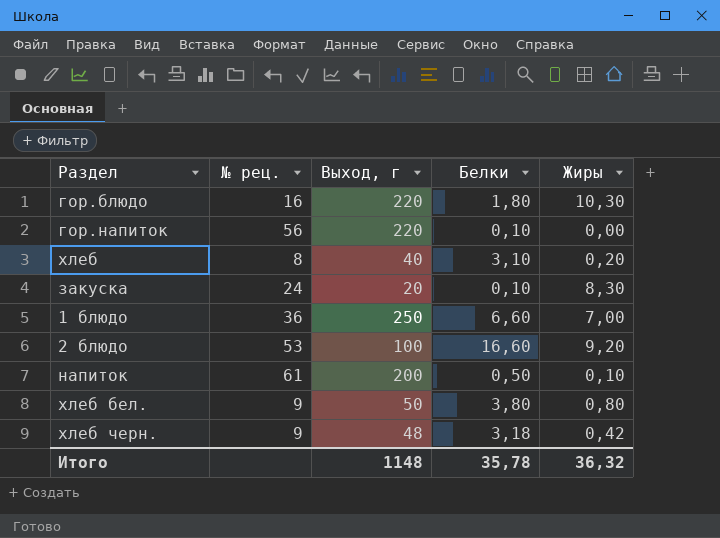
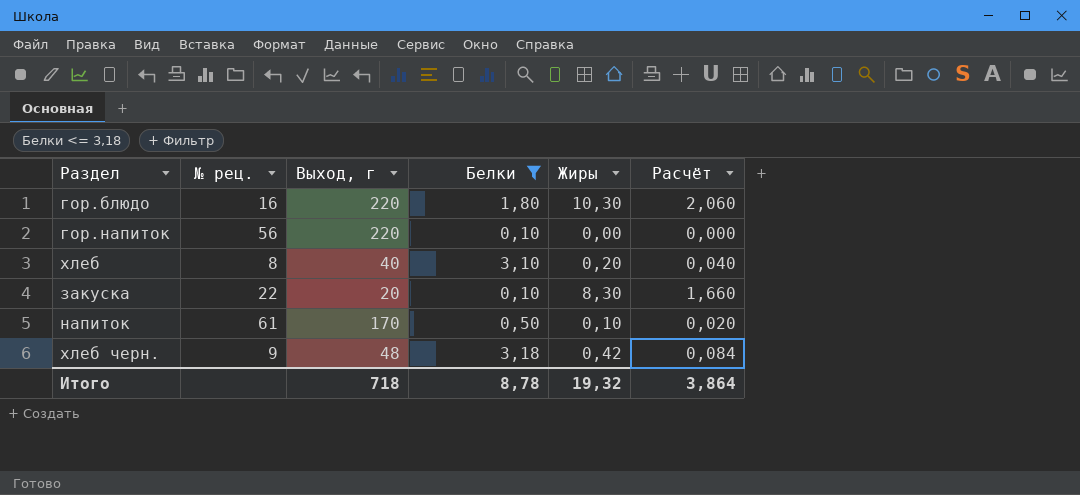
filter: none -> Белки <= 3,18
column Расчёт | formula: none -> [Жиры] * 0,2
закуска | № рец.: 24 -> 22
напиток | Выход, г: 200 -> 170
Итого | Выход, г: 1148 -> 718
Итого | Белки: 35,78 -> 8,78
Итого | Жиры: 36,32 -> 19,32

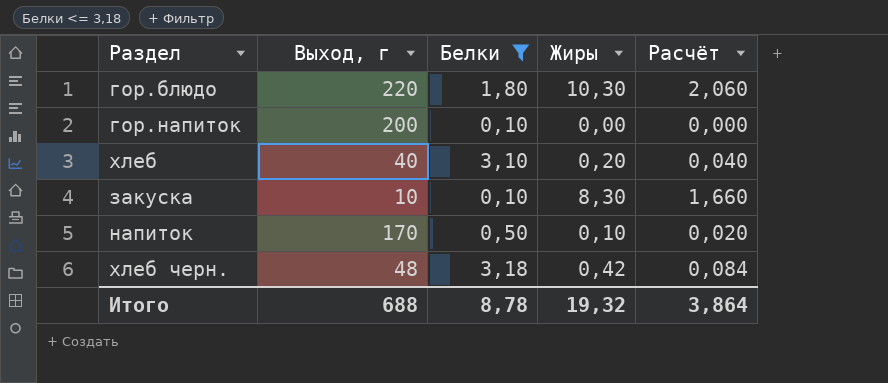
column № рец. | position: 2 -> none
гор.напиток | Выход, г: 220 -> 200
закуска | Выход, г: 20 -> 10
Итого | Выход, г: 718 -> 688

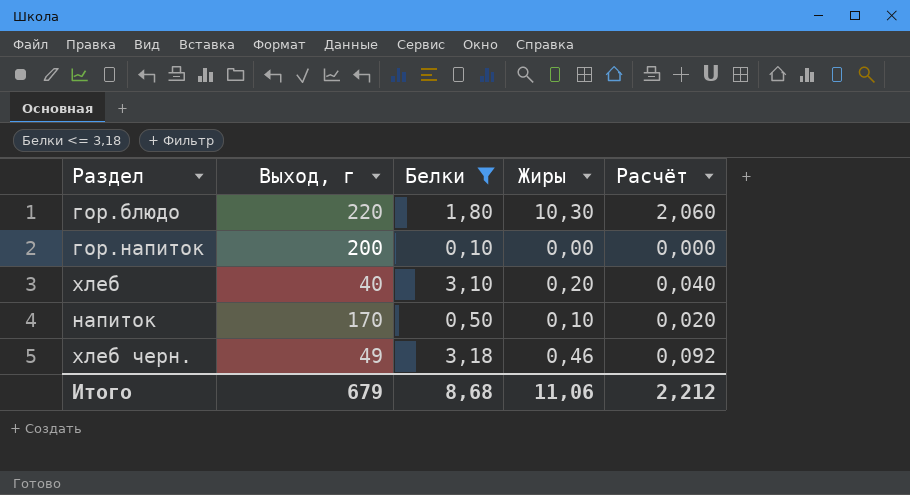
row закуска: 10 | 0,10 | 8,30 | 1,660 -> none
хлеб черн. | Выход, г: 48 -> 49
хлеб черн. | Жиры: 0,42 -> 0,46
хлеб черн. | Расчёт: 0,084 -> 0,092
Итого | Выход, г: 688 -> 679
Итого | Белки: 8,78 -> 8,68
Итого | Жиры: 19,32 -> 11,06
Итого | Расчёт: 3,864 -> 2,212

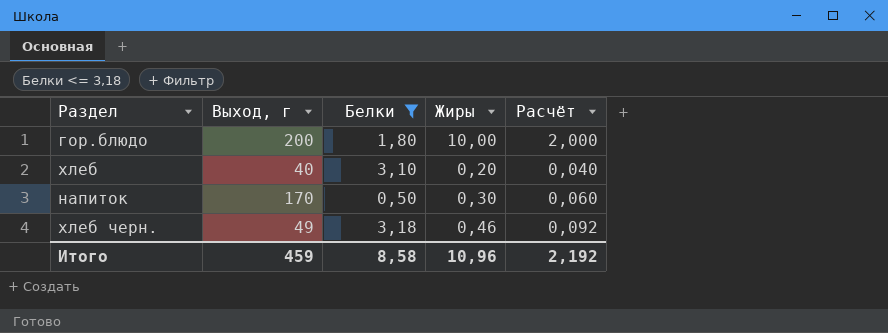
row гор.напиток: 200 | 0,10 | 0,00 | 0,000 -> none
гор.блюдо | Выход, г: 220 -> 200
гор.блюдо | Жиры: 10,30 -> 10,00
гор.блюдо | Расчёт: 2,060 -> 2,000
напиток | Жиры: 0,10 -> 0,30
напиток | Расчёт: 0,020 -> 0,060
Итого | Выход, г: 679 -> 459
Итого | Белки: 8,68 -> 8,58
Итого | Жиры: 11,06 -> 10,96
Итого | Расчёт: 2,212 -> 2,192

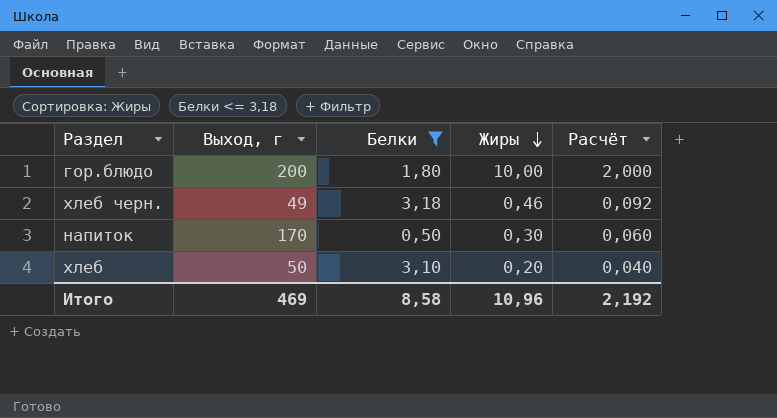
row order: none -> Жиры descending
хлеб | Выход, г: 40 -> 50
Итого | Выход, г: 459 -> 469

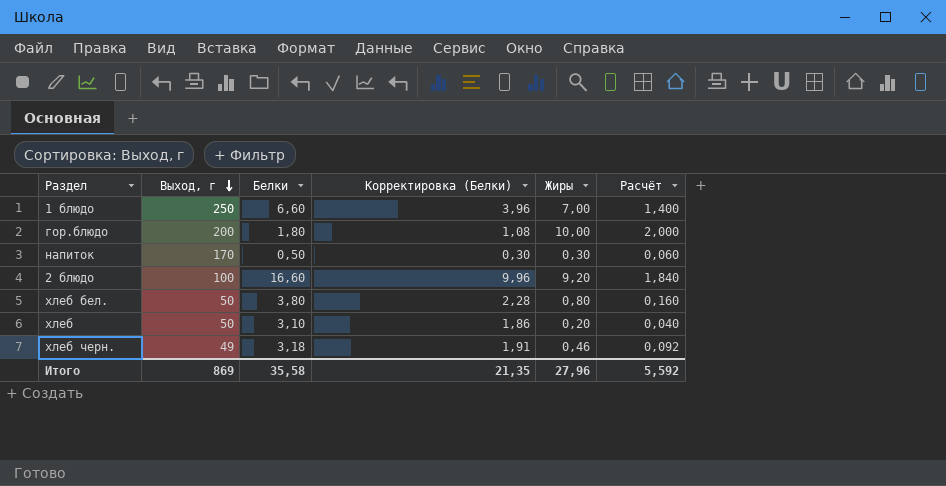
filter: Белки <= 3,18 -> none
row order: Жиры descending -> Выход, г descending
column Корректировка (Белки) | formula: none -> [Белки] * 0,6
Итого | Выход, г: 469 -> 869
Итого | Белки: 8,58 -> 35,58
Итого | Жиры: 10,96 -> 27,96
Итого | Расчёт: 2,192 -> 5,592

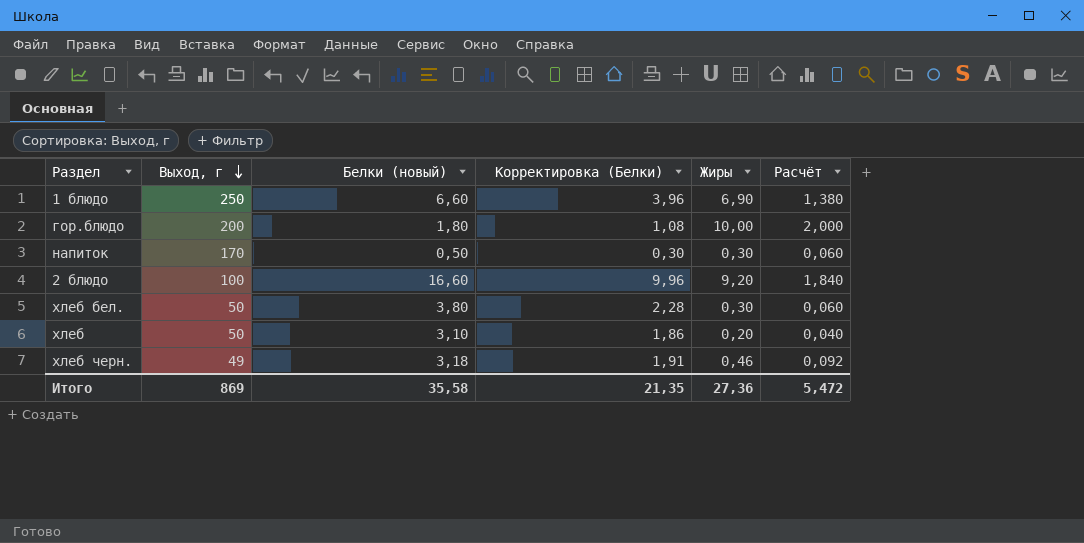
column name: Белки -> Белки (новый)
1 блюдо | Жиры: 7,00 -> 6,90
1 блюдо | Расчёт: 1,400 -> 1,380
хлеб бел. | Жиры: 0,80 -> 0,30
хлеб бел. | Расчёт: 0,160 -> 0,060
Итого | Жиры: 27,96 -> 27,36
Итого | Расчёт: 5,592 -> 5,472

